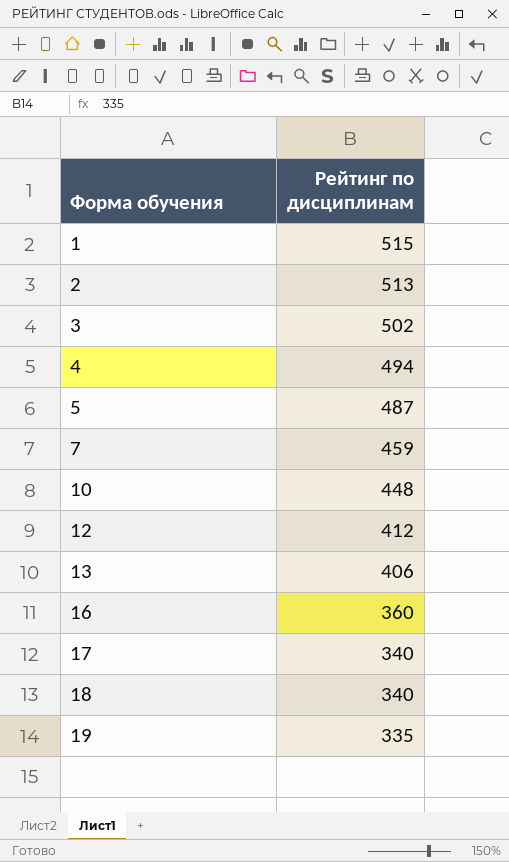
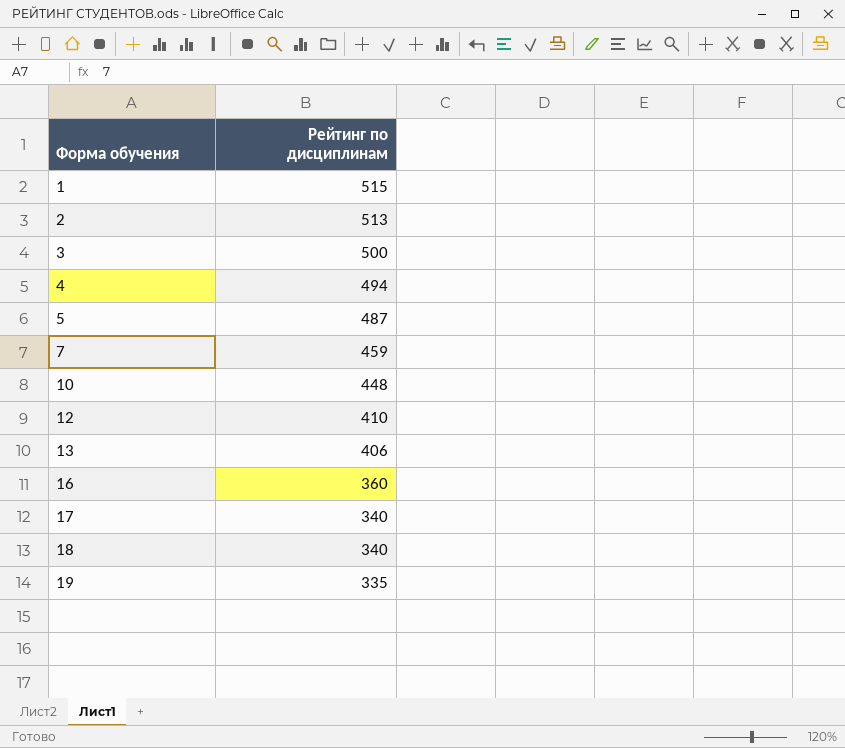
3 | Рейтинг по дисциплинам: 502 -> 500
12 | Рейтинг по дисциплинам: 412 -> 410

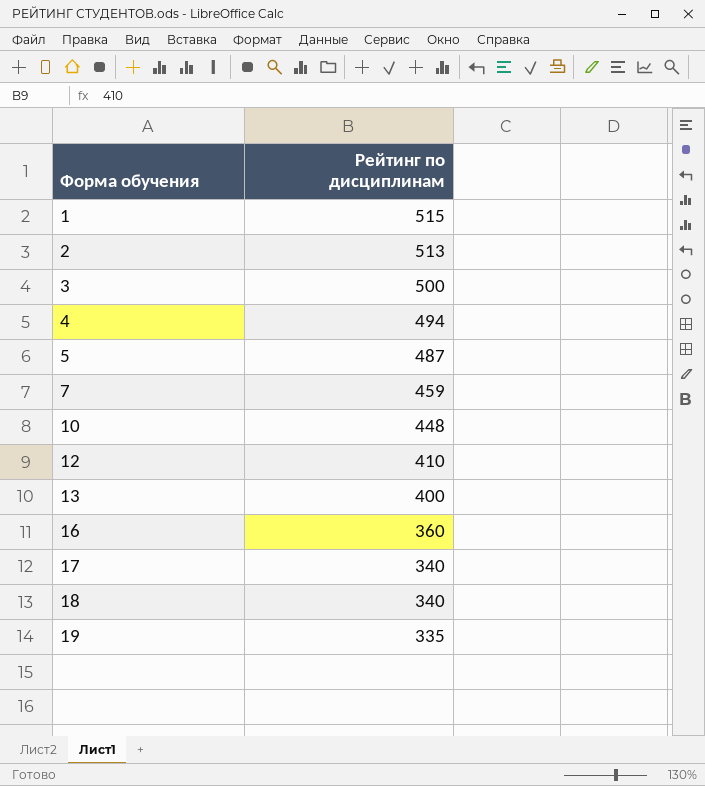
13 | Рейтинг по дисциплинам: 406 -> 400

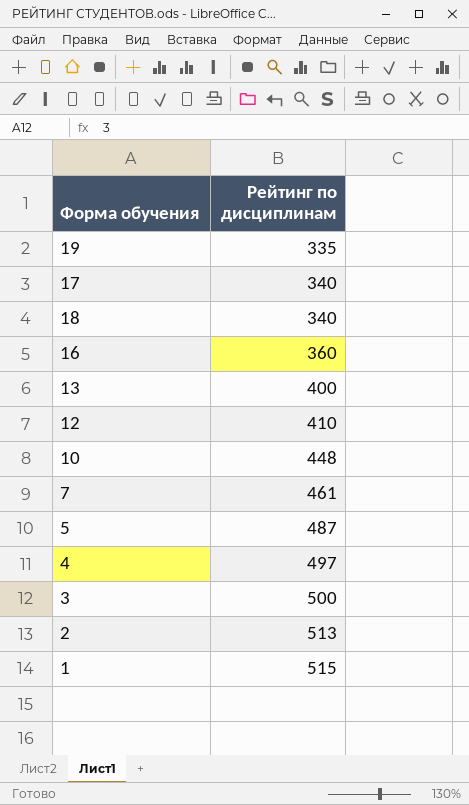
row order: Форма обучения ascending -> Рейтинг по дисциплинам ascending
7 | Рейтинг по дисциплинам: 459 -> 461
4 | Рейтинг по дисциплинам: 494 -> 497

